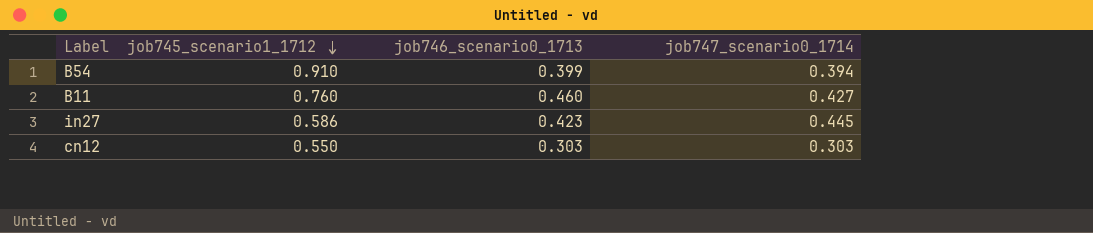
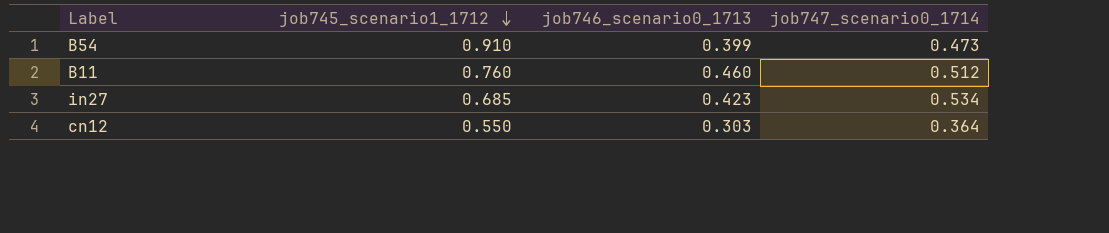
B54 | job747_scenario0_1714: 0.394 -> 0.473
B11 | job747_scenario0_1714: 0.427 -> 0.512
in27 | job745_scenario1_1712: 0.586 -> 0.685
in27 | job747_scenario0_1714: 0.445 -> 0.534
cn12 | job747_scenario0_1714: 0.303 -> 0.364

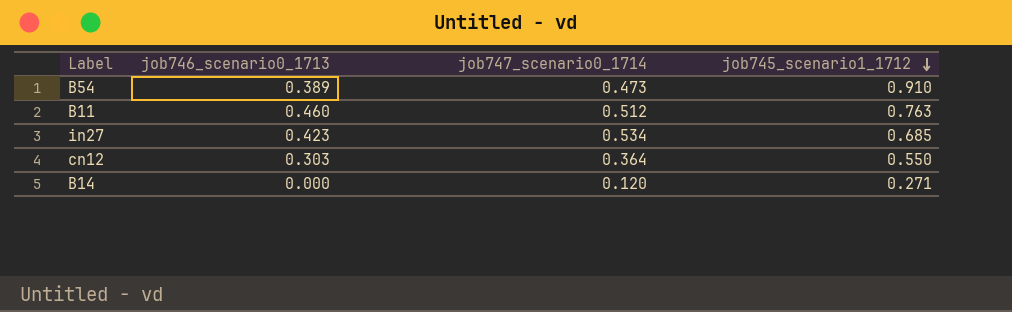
column job745_scenario1_1712 | position: 2 -> 4
B54 | job746_scenario0_1713: 0.399 -> 0.389
B11 | job745_scenario1_1712: 0.760 -> 0.763
row B14: none -> 0.000 | 0.120 | 0.271

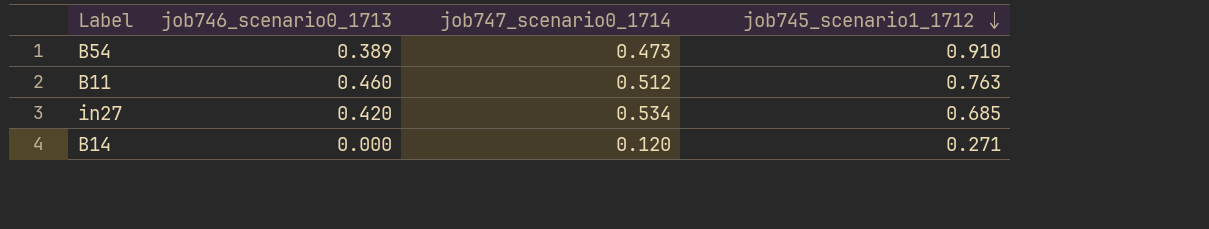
row cn12: 0.303 | 0.364 | 0.550 -> none
in27 | job746_scenario0_1713: 0.423 -> 0.420

